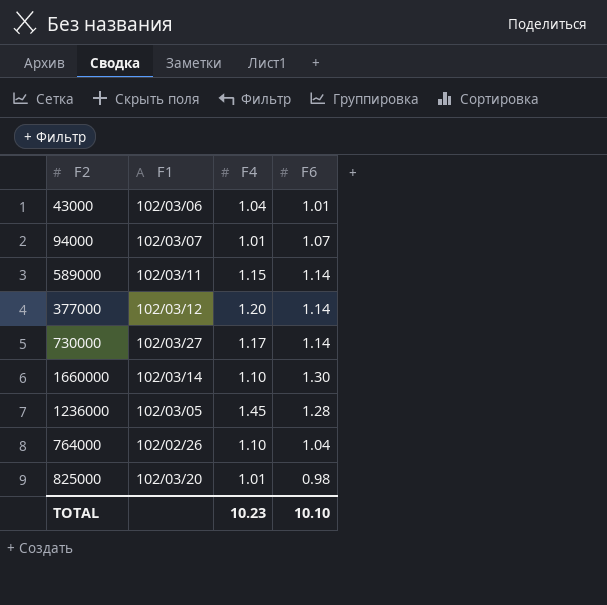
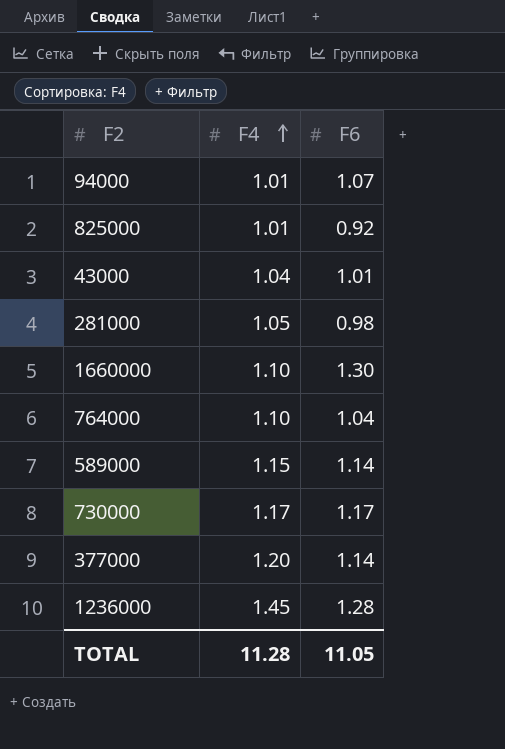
row order: none -> F4 ascending
column F1 | position: 2 -> none
825000 | F6: 0.98 -> 0.92
row 281000: none -> 1.05 | 0.98
730000 | F6: 1.14 -> 1.17
TOTAL | F4: 10.23 -> 11.28
TOTAL | F6: 10.10 -> 11.05

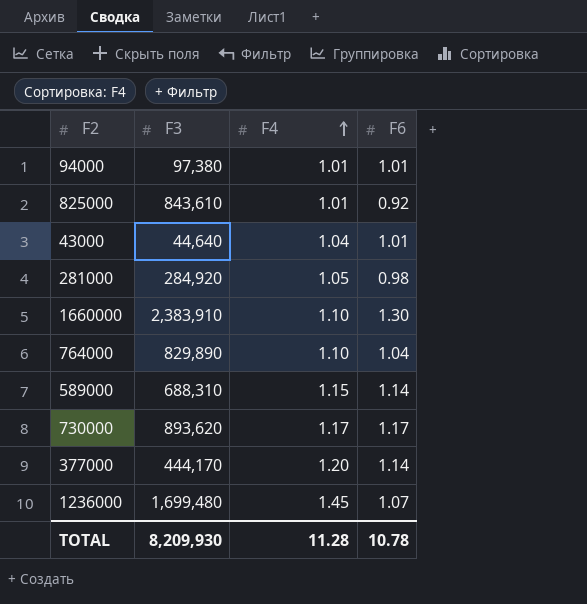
column F3 | position: none -> 2
94000 | F6: 1.07 -> 1.01
1236000 | F6: 1.28 -> 1.07
TOTAL | F6: 11.05 -> 10.78

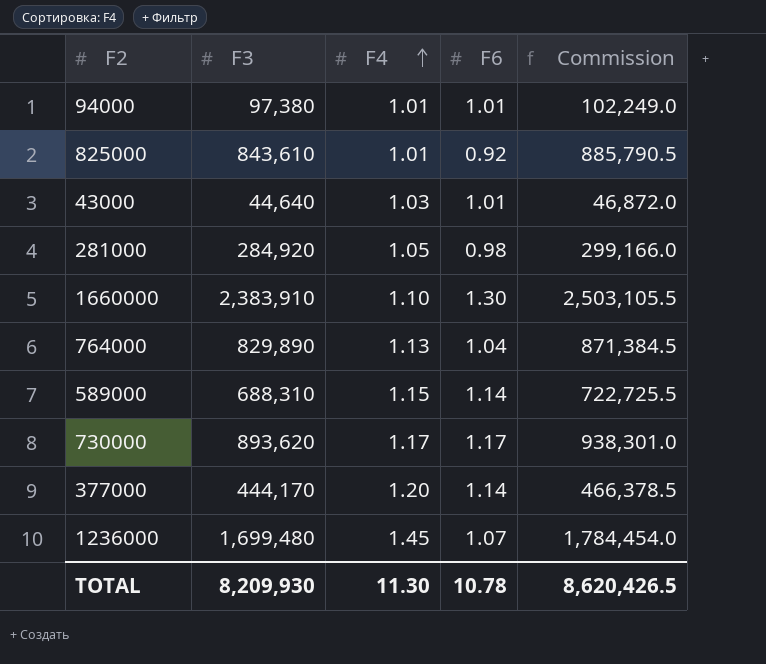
column Commission | formula: none -> [F3] * 1.05
43000 | F4: 1.04 -> 1.03
764000 | F4: 1.10 -> 1.13
TOTAL | F4: 11.28 -> 11.30

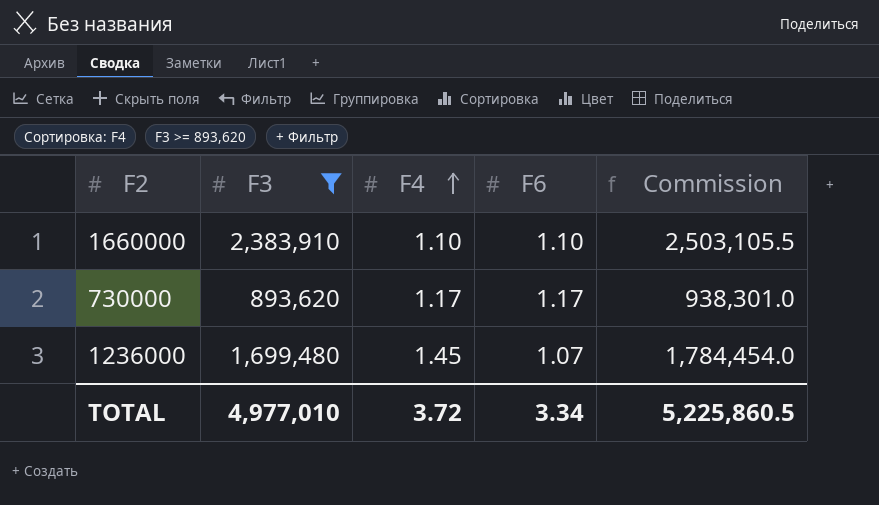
filter: none -> F3 >= 893,620
1660000 | F6: 1.30 -> 1.10
TOTAL | F3: 8,209,930 -> 4,977,010
TOTAL | F4: 11.30 -> 3.72
TOTAL | F6: 10.78 -> 3.34
TOTAL | Commission: 8,620,426.5 -> 5,225,860.5

